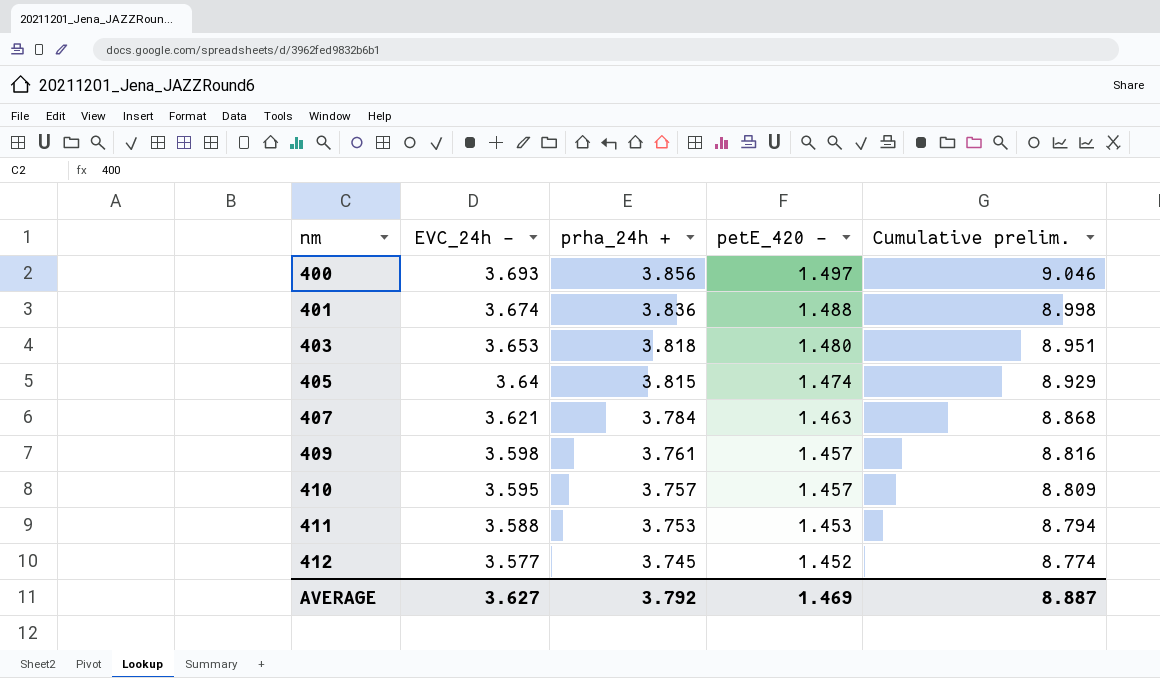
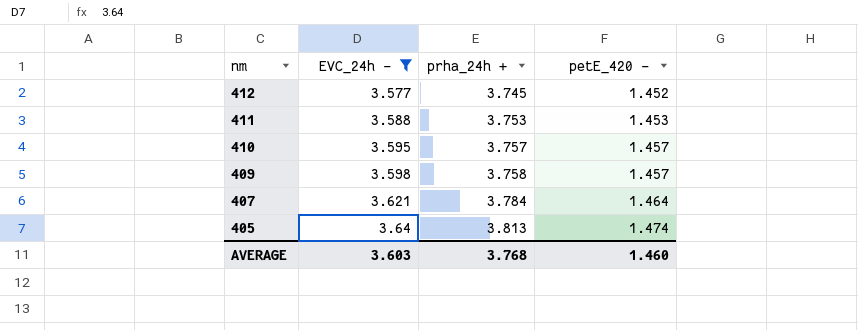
filter: none -> EVC_24h - <= 3.64
row order: nm ascending -> nm descending
column Cumulative prelim. | formula: [EVC_24h -] + [prha_24h +] + [petE_420 -] -> none
409 | prha_24h +: 3.761 -> 3.758
407 | petE_420 -: 1.463 -> 1.464
405 | prha_24h +: 3.815 -> 3.813
AVERAGE | EVC_24h -: 3.627 -> 3.603
AVERAGE | prha_24h +: 3.792 -> 3.768
AVERAGE | petE_420 -: 1.469 -> 1.460

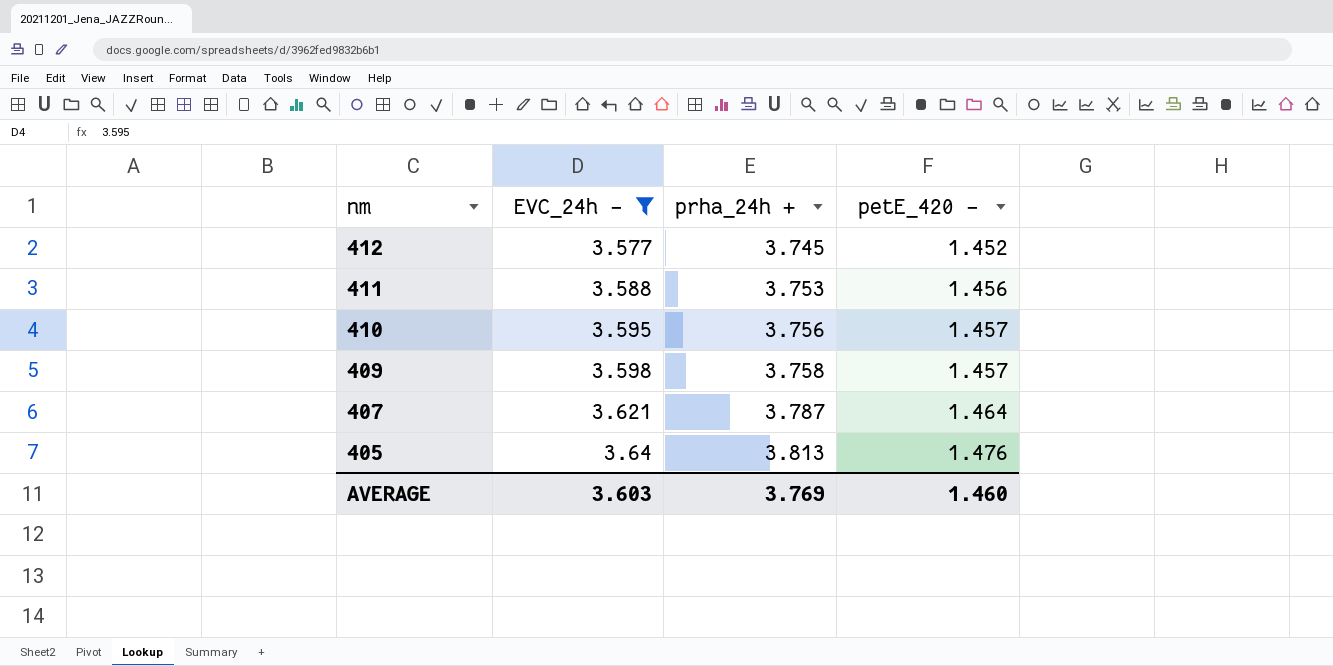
411 | petE_420 -: 1.453 -> 1.456
410 | prha_24h +: 3.757 -> 3.756
407 | prha_24h +: 3.784 -> 3.787
405 | petE_420 -: 1.474 -> 1.476
AVERAGE | prha_24h +: 3.768 -> 3.769

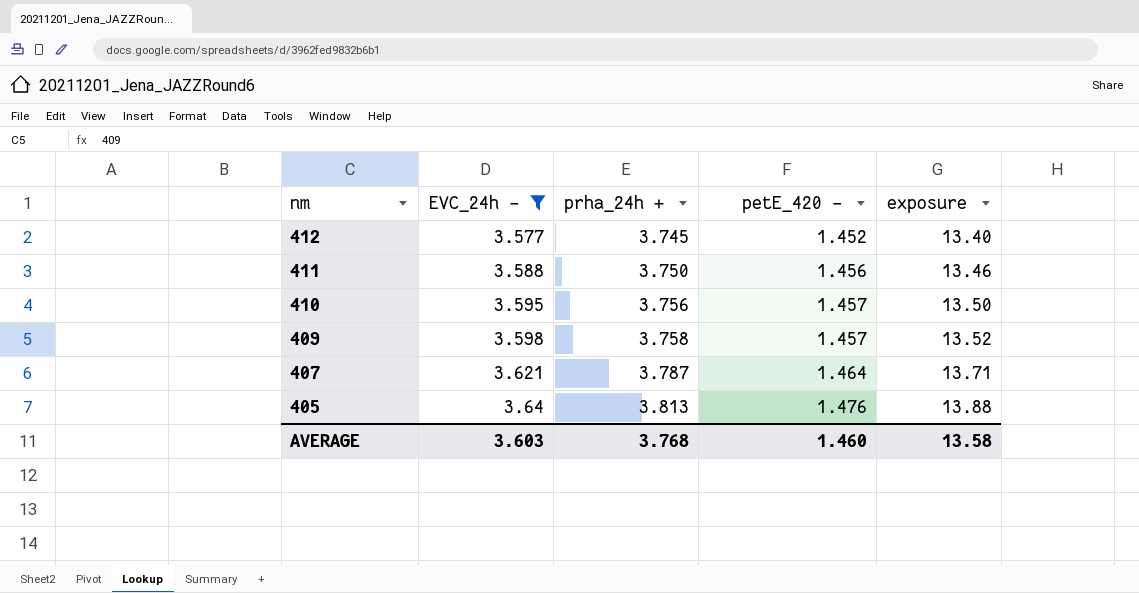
column exposure | formula: none -> [EVC_24h -] * [prha_24h +]
411 | prha_24h +: 3.753 -> 3.750
AVERAGE | prha_24h +: 3.769 -> 3.768

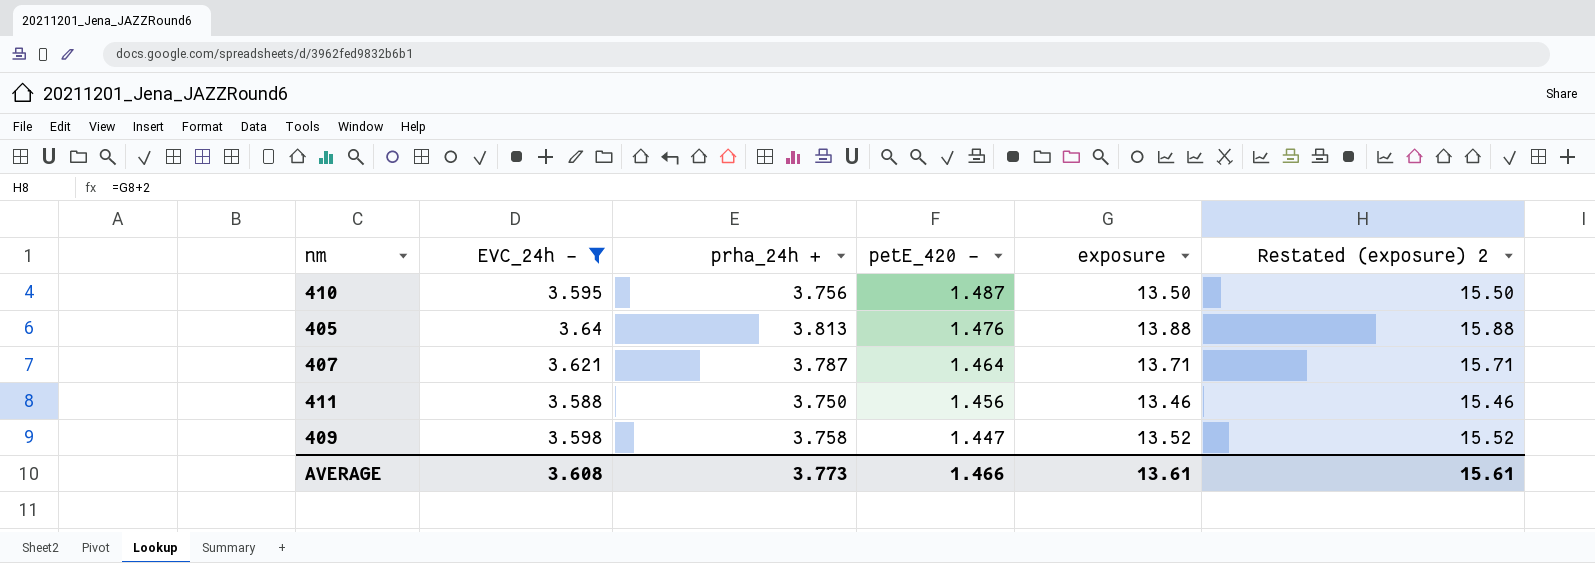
row order: nm descending -> petE_420 - descending
column Restated (exposure) 2 | formula: none -> [exposure] + 2
row 412: 3.577 | 3.745 | 1.452 | 13.40 -> none
410 | petE_420 -: 1.457 -> 1.487
409 | petE_420 -: 1.457 -> 1.447
AVERAGE | EVC_24h -: 3.603 -> 3.608
AVERAGE | prha_24h +: 3.768 -> 3.773
AVERAGE | petE_420 -: 1.460 -> 1.466
AVERAGE | exposure: 13.58 -> 13.61

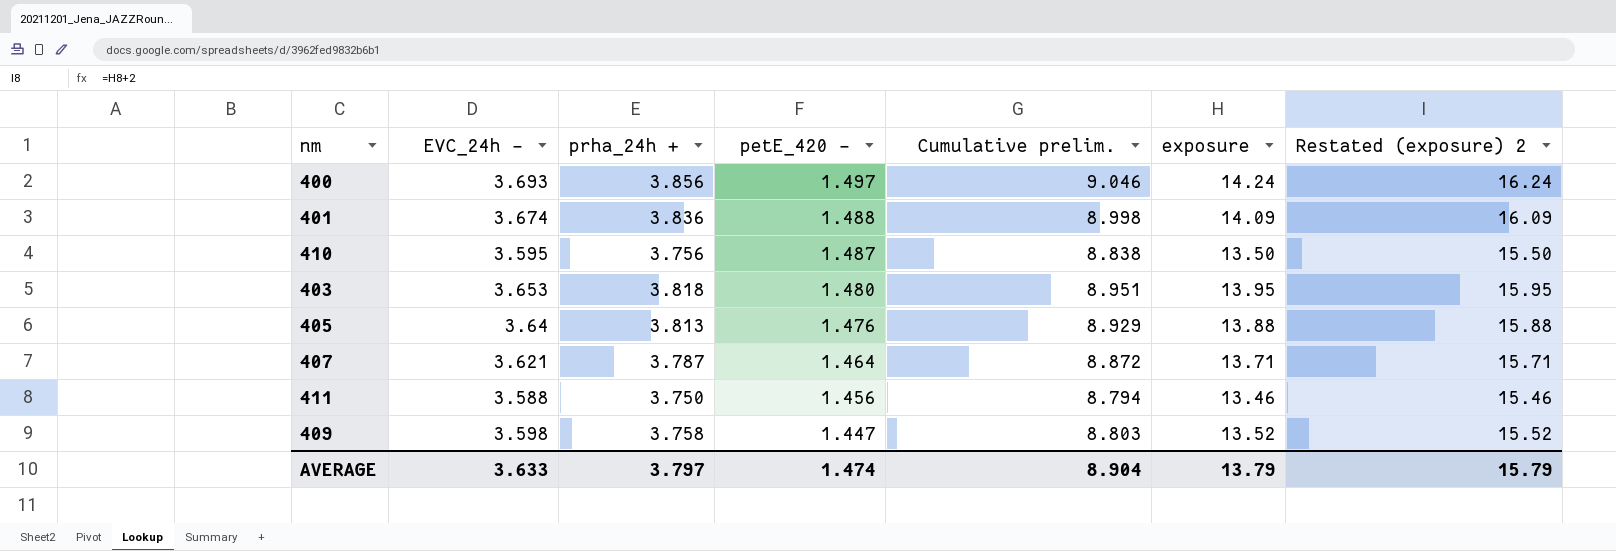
filter: EVC_24h - <= 3.64 -> none
column Cumulative prelim. | formula: none -> [EVC_24h -] + [prha_24h +] + [petE_420 -]
AVERAGE | EVC_24h -: 3.608 -> 3.633
AVERAGE | prha_24h +: 3.773 -> 3.797
AVERAGE | petE_420 -: 1.466 -> 1.474
AVERAGE | exposure: 13.61 -> 13.79
AVERAGE | Restated (exposure) 2: 15.61 -> 15.79

